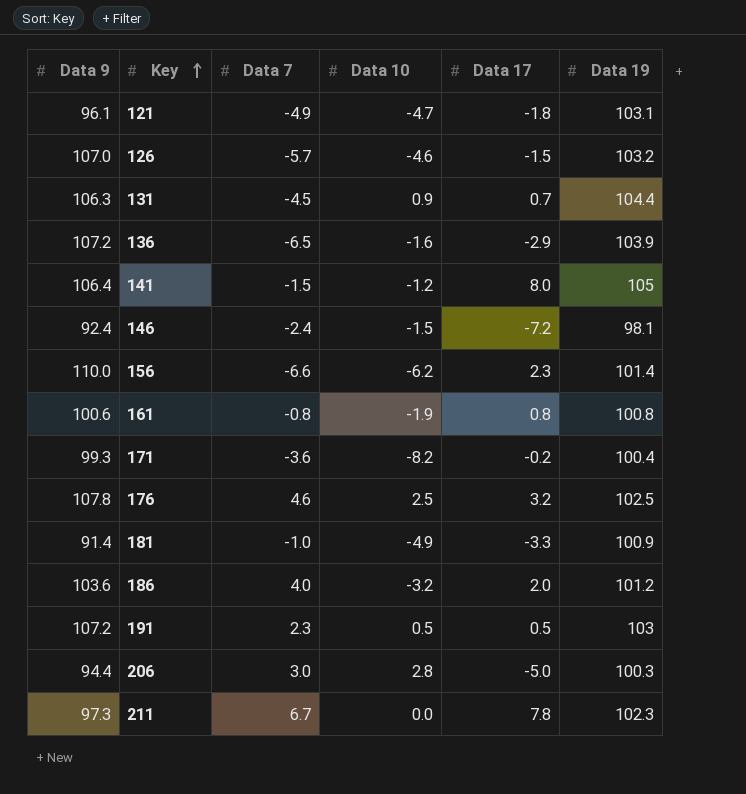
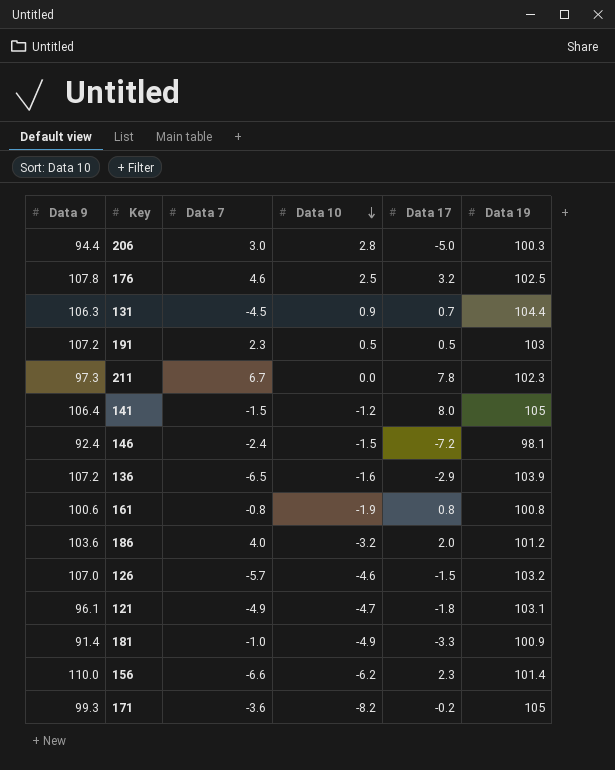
row order: Key ascending -> Data 10 descending
171 | Data 19: 100.4 -> 105

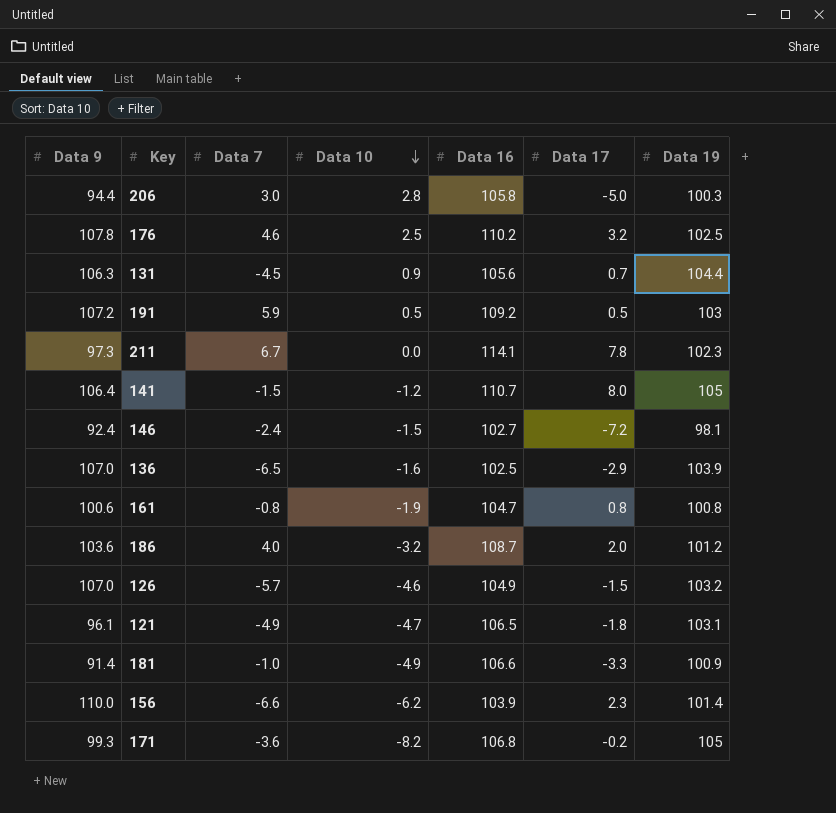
column Data 16 | position: none -> 5
191 | Data 7: 2.3 -> 5.9
136 | Data 9: 107.2 -> 107.0

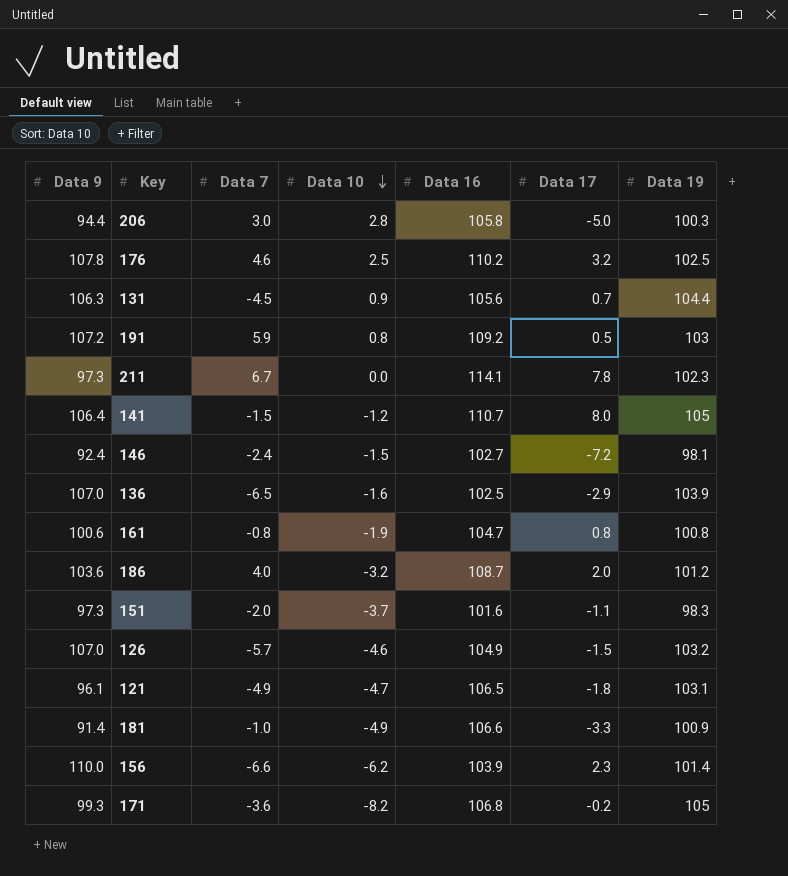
191 | Data 10: 0.5 -> 0.8
row 151: none -> 97.3 | -2.0 | -3.7 | 101.6 | -1.1 | 98.3

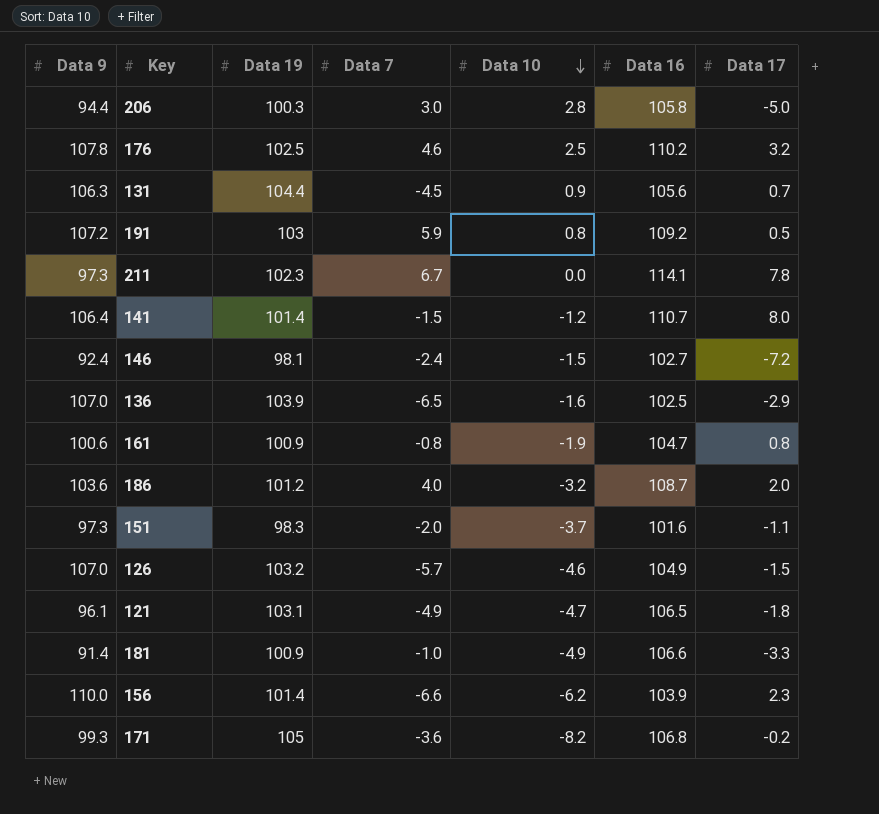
column Data 19 | position: 7 -> 3
141 | Data 19: 105 -> 101.4
161 | Data 19: 100.8 -> 100.9

